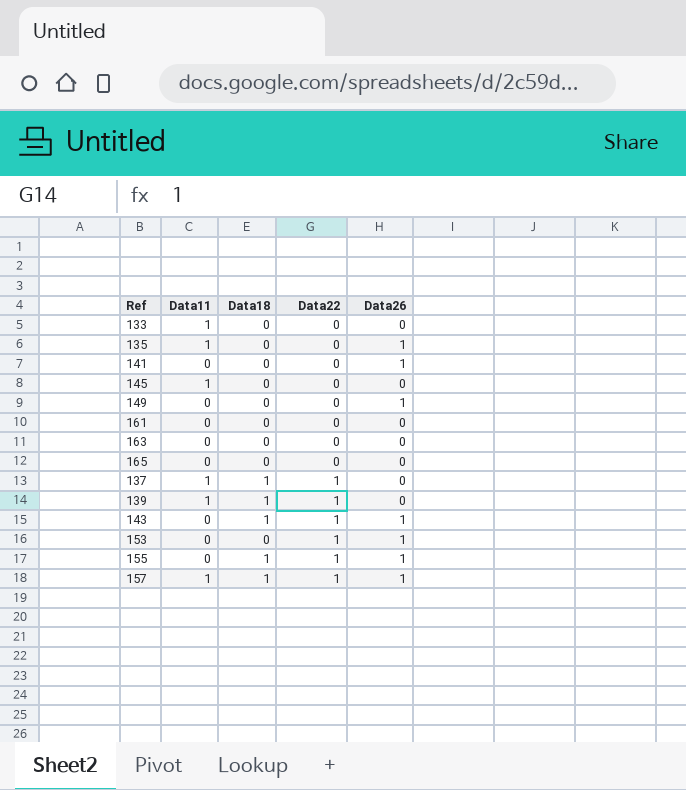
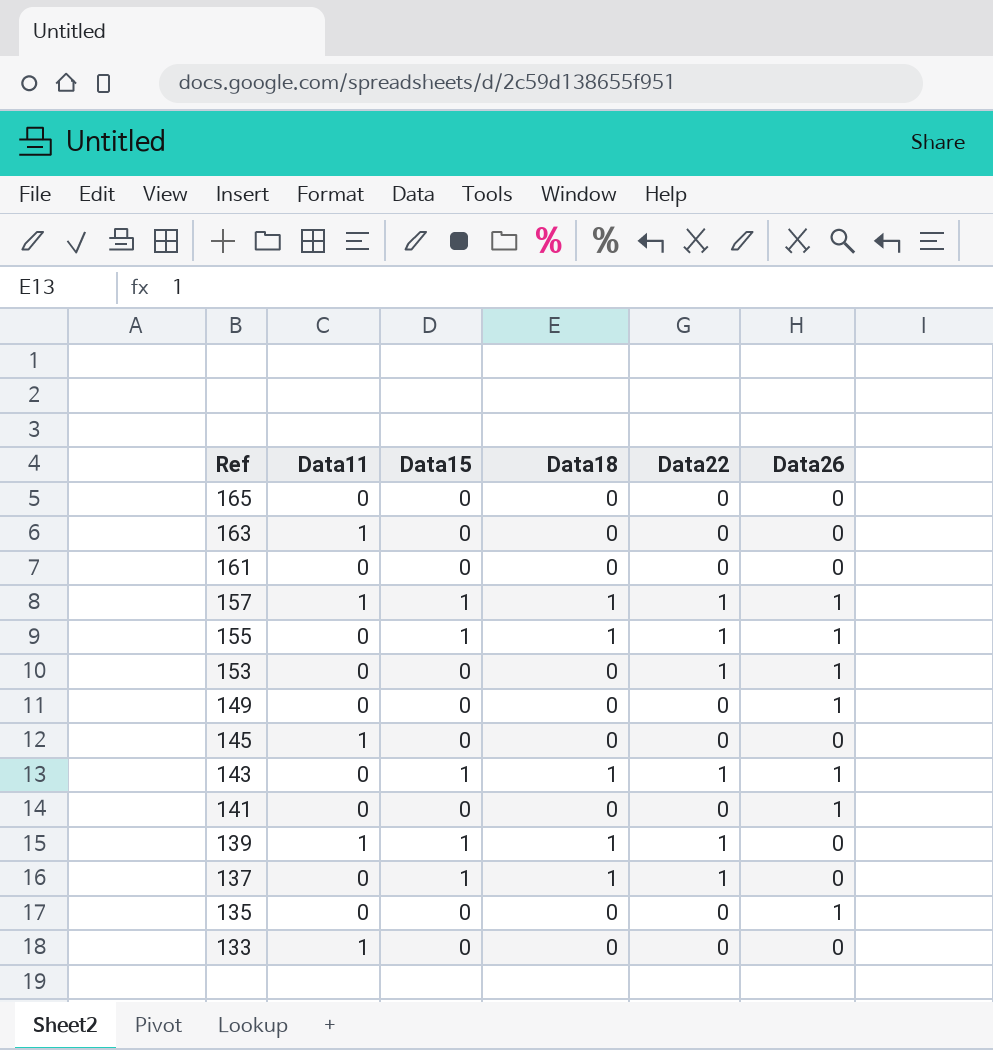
row order: Data22 ascending -> Ref descending
column Data15 | position: none -> 3
163 | Data11: 0 -> 1
137 | Data11: 1 -> 0
135 | Data11: 1 -> 0

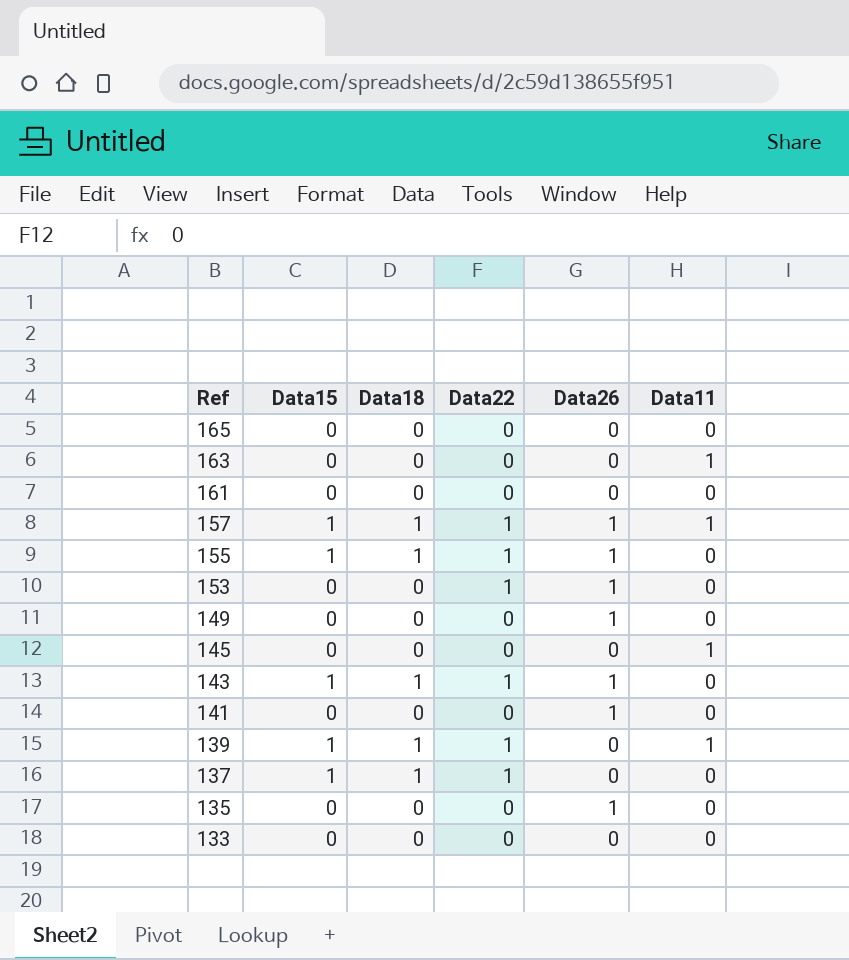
column Data11 | position: 2 -> 6
133 | Data11: 1 -> 0

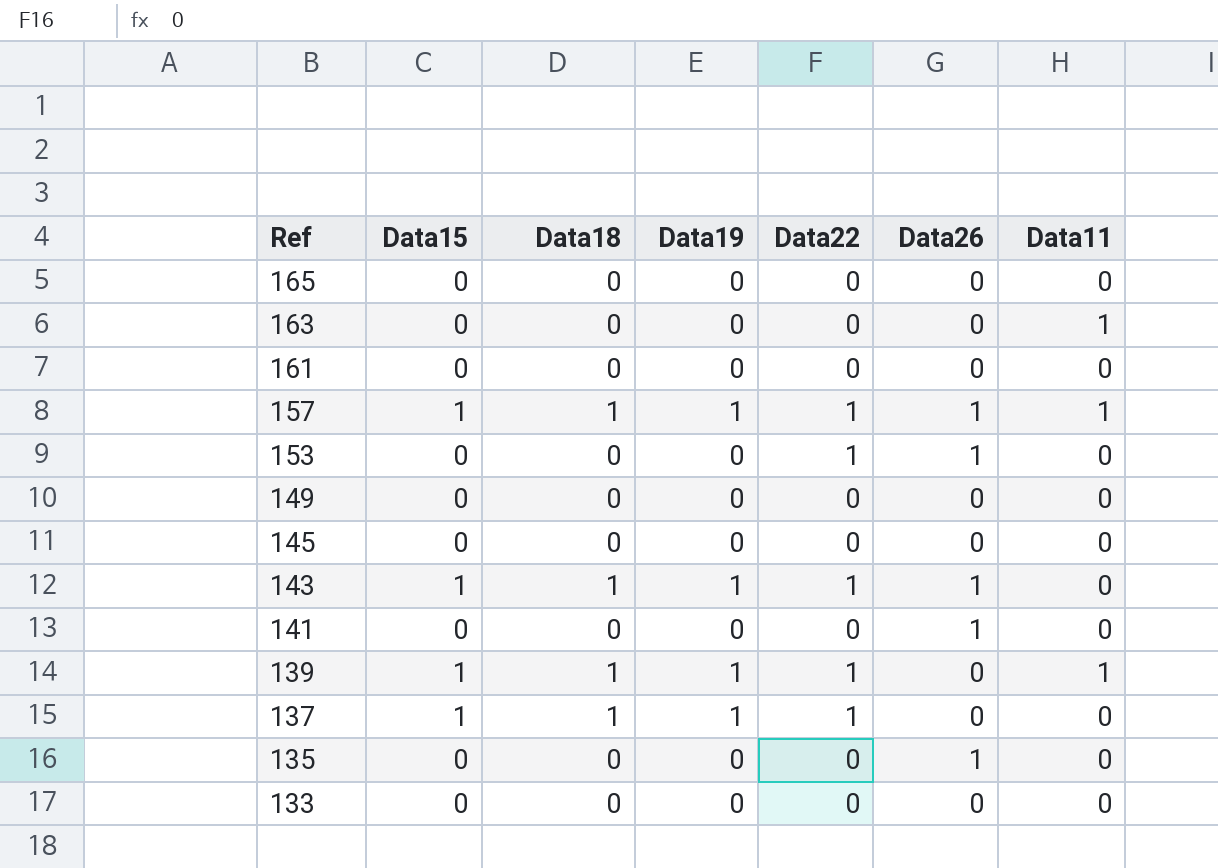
column Data19 | position: none -> 4
row 155: 1 | 1 | 1 | 1 | 0 -> none
149 | Data26: 1 -> 0
145 | Data11: 1 -> 0

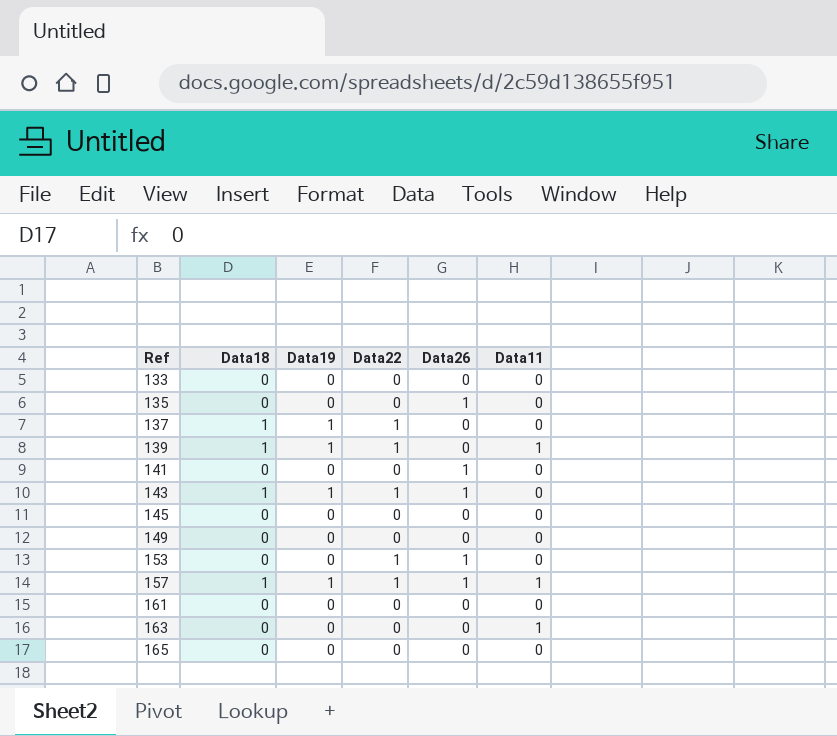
row order: Ref descending -> Ref ascending
column Data15 | position: 2 -> none

